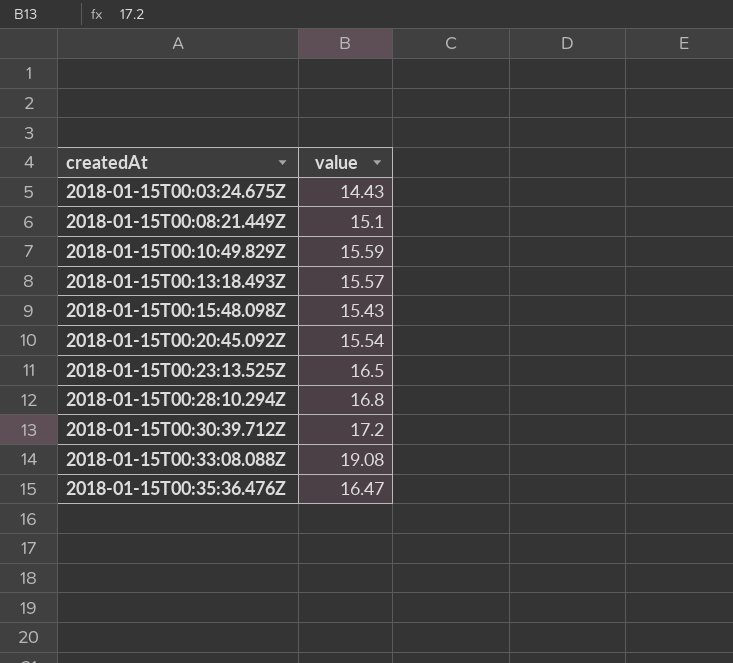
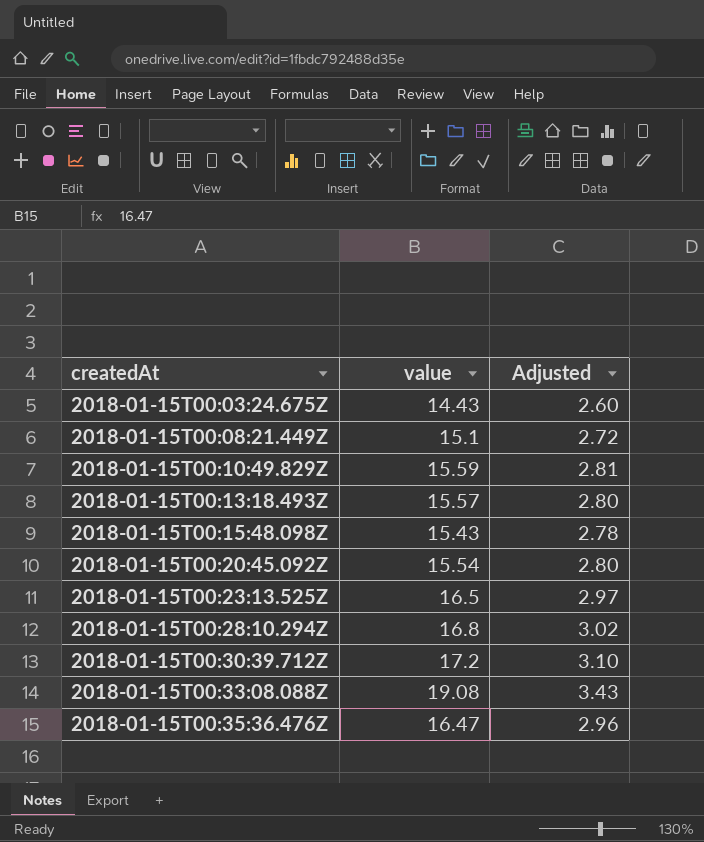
column Adjusted | formula: none -> [value] * 0.18

